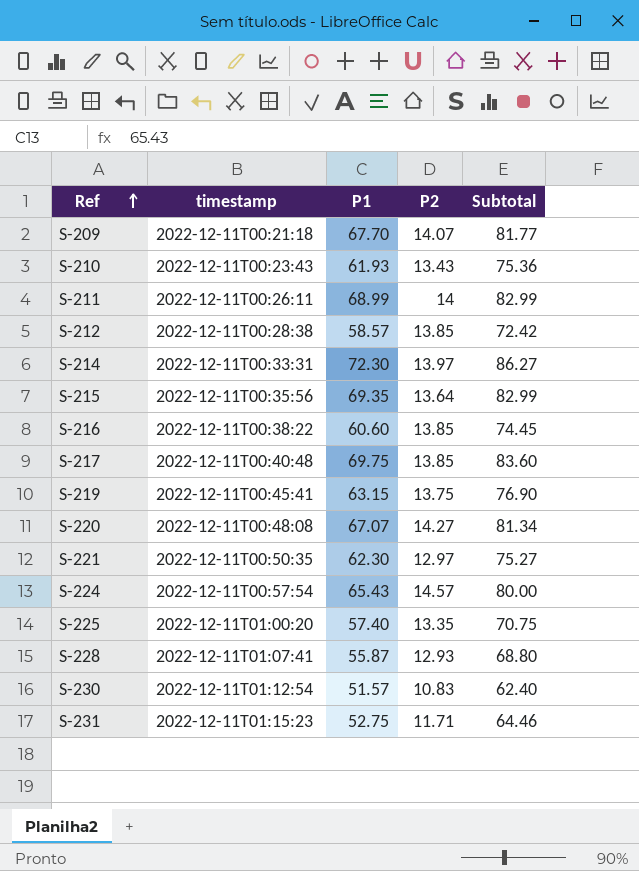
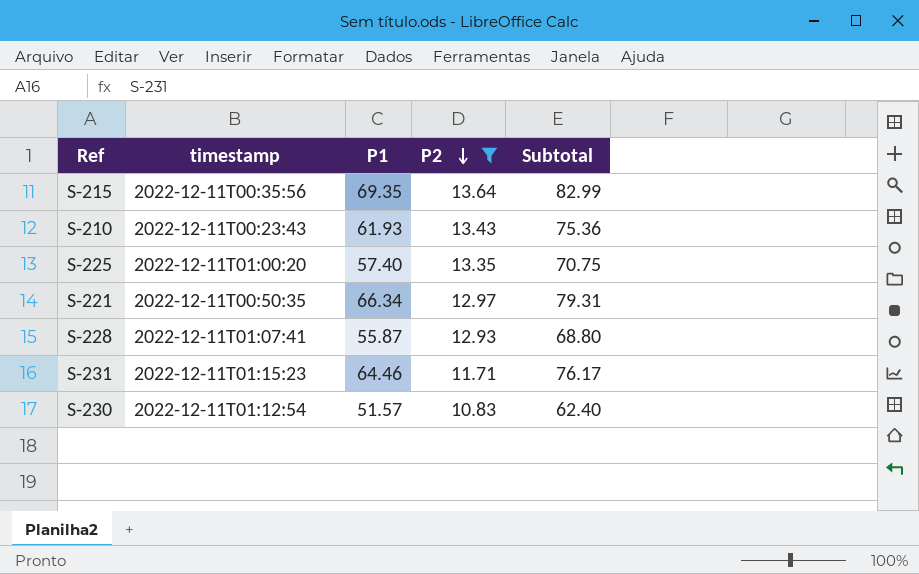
filter: none -> P2 <= 13.64
row order: Ref ascending -> P2 descending
S-221 | P1: 62.30 -> 66.34
S-221 | Subtotal: 75.27 -> 79.31
S-231 | P1: 52.75 -> 64.46
S-231 | Subtotal: 64.46 -> 76.17

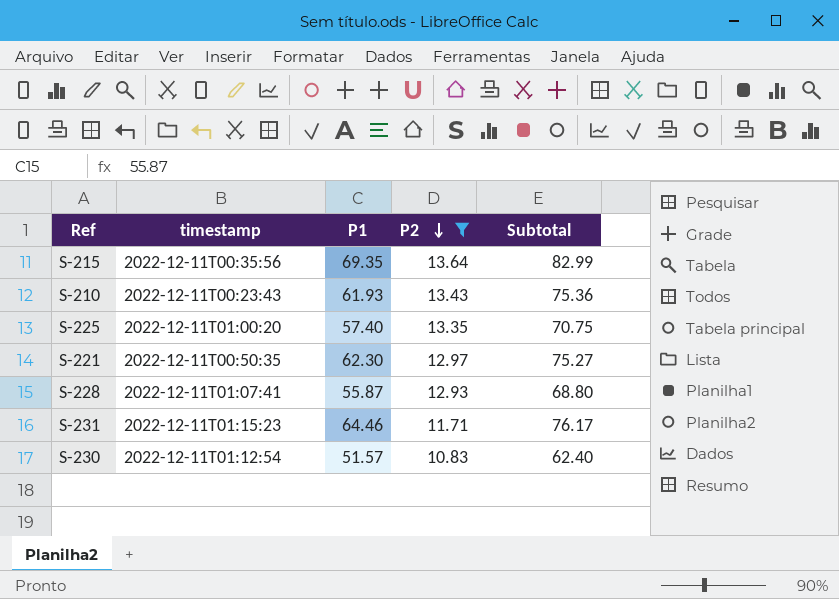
S-221 | P1: 66.34 -> 62.30
S-221 | Subtotal: 79.31 -> 75.27

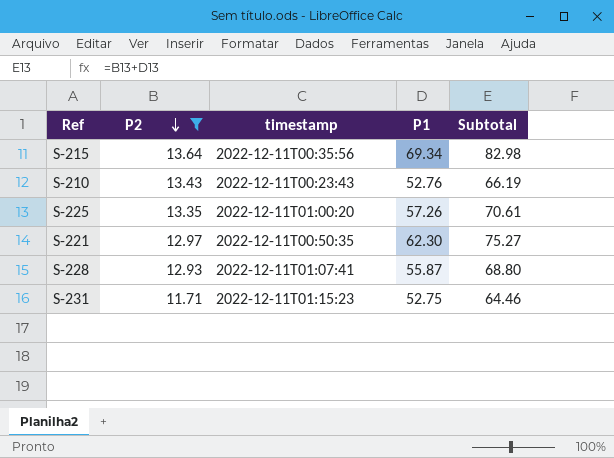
column P2 | position: 4 -> 2
row S-230: 2022-12-11T01:12:54 | 51.57 | 10.83 | 62.40 -> none
S-215 | P1: 69.35 -> 69.34
S-215 | Subtotal: 82.99 -> 82.98
S-210 | P1: 61.93 -> 52.76
S-210 | Subtotal: 75.36 -> 66.19
S-225 | P1: 57.40 -> 57.26
S-225 | Subtotal: 70.75 -> 70.61
S-231 | P1: 64.46 -> 52.75
S-231 | Subtotal: 76.17 -> 64.46

